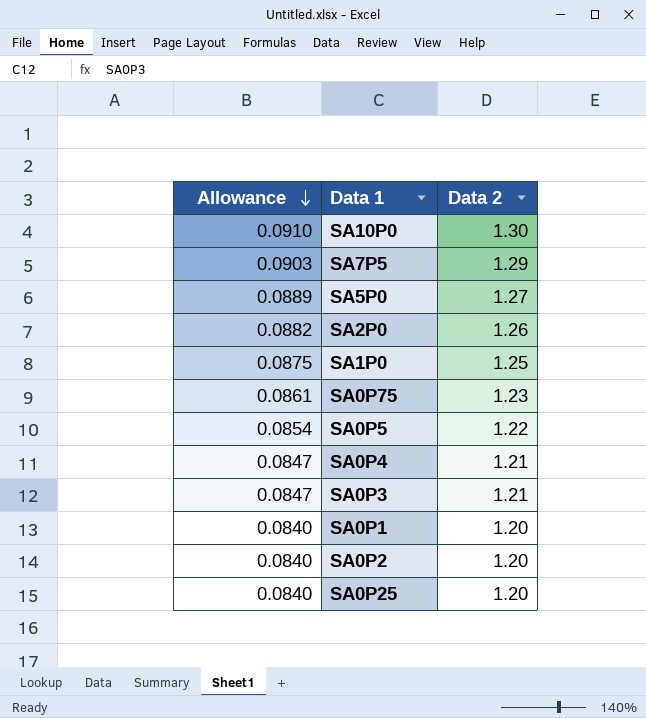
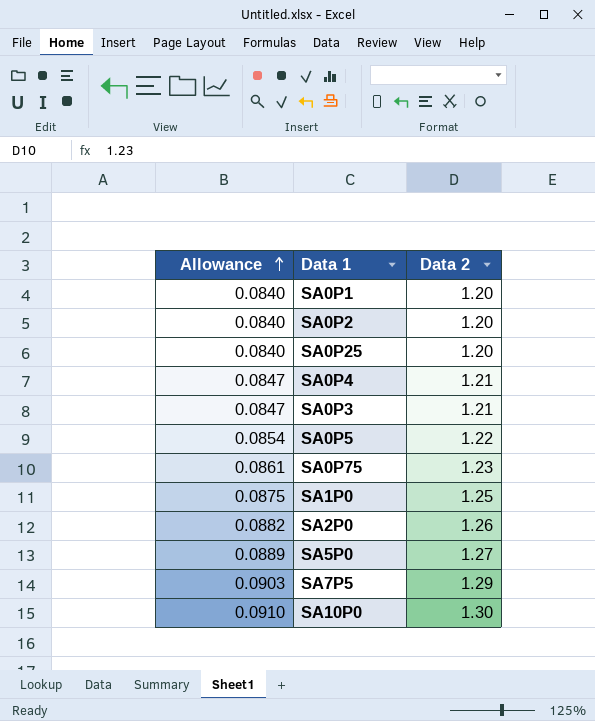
row order: Allowance descending -> Allowance ascending

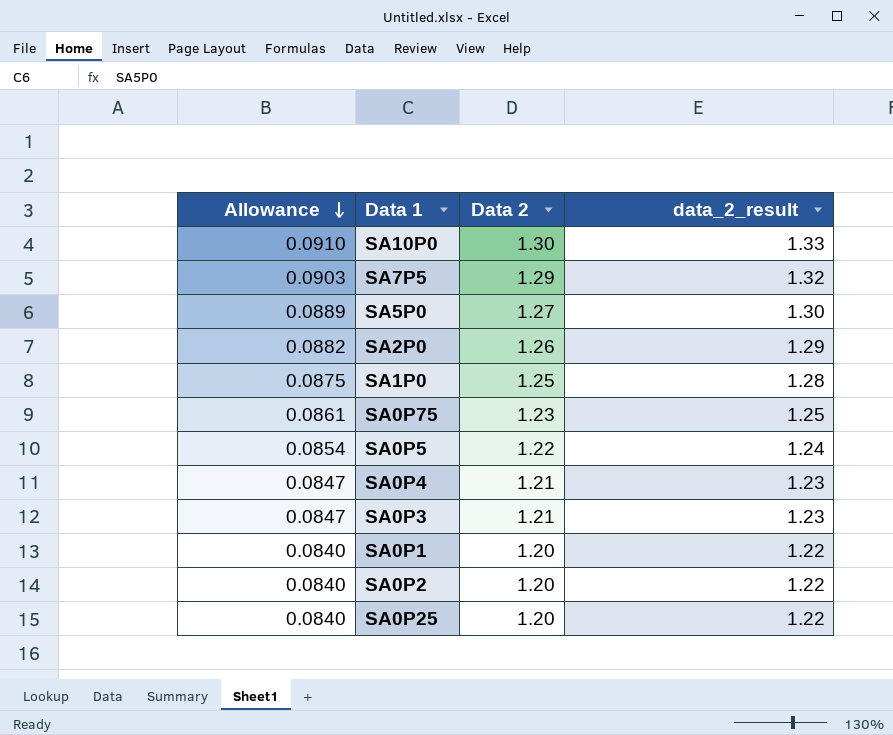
row order: Allowance ascending -> Allowance descending
column data_2_result | formula: none -> [Data 2] * 1.02

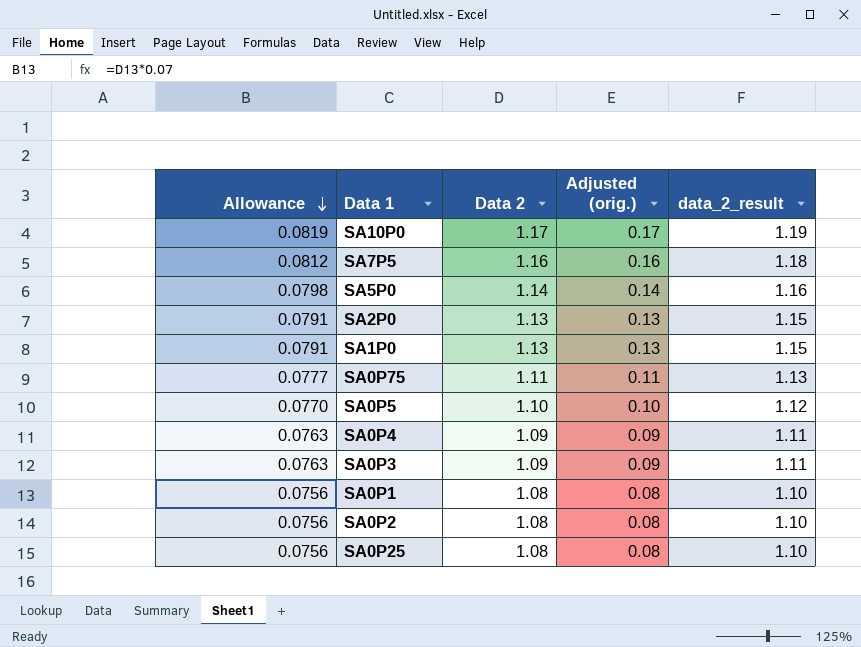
column Adjusted (orig.) | formula: none -> [Data 2] - 1
SA10P0 | Allowance: 0.0910 -> 0.0819
SA10P0 | Data 2: 1.30 -> 1.17
SA10P0 | data_2_result: 1.33 -> 1.19
SA7P5 | Allowance: 0.0903 -> 0.0812
SA7P5 | Data 2: 1.29 -> 1.16
SA7P5 | data_2_result: 1.32 -> 1.18
SA5P0 | Allowance: 0.0889 -> 0.0798
SA5P0 | Data 2: 1.27 -> 1.14
SA5P0 | data_2_result: 1.30 -> 1.16
SA2P0 | Allowance: 0.0882 -> 0.0791
SA2P0 | Data 2: 1.26 -> 1.13
SA2P0 | data_2_result: 1.29 -> 1.15
SA1P0 | Allowance: 0.0875 -> 0.0791
SA1P0 | Data 2: 1.25 -> 1.13
SA1P0 | data_2_result: 1.28 -> 1.15
SA0P75 | Allowance: 0.0861 -> 0.0777
SA0P75 | Data 2: 1.23 -> 1.11
SA0P75 | data_2_result: 1.25 -> 1.13
SA0P5 | Allowance: 0.0854 -> 0.0770
SA0P5 | Data 2: 1.22 -> 1.10
SA0P5 | data_2_result: 1.24 -> 1.12
SA0P4 | Allowance: 0.0847 -> 0.0763
SA0P4 | Data 2: 1.21 -> 1.09
SA0P4 | data_2_result: 1.23 -> 1.11
SA0P3 | Allowance: 0.0847 -> 0.0763
SA0P3 | Data 2: 1.21 -> 1.09
SA0P3 | data_2_result: 1.23 -> 1.11
SA0P1 | Allowance: 0.0840 -> 0.0756
SA0P1 | Data 2: 1.20 -> 1.08
SA0P1 | data_2_result: 1.22 -> 1.10
SA0P2 | Allowance: 0.0840 -> 0.0756
SA0P2 | Data 2: 1.20 -> 1.08
SA0P2 | data_2_result: 1.22 -> 1.10
SA0P25 | Allowance: 0.0840 -> 0.0756
SA0P25 | Data 2: 1.20 -> 1.08
SA0P25 | data_2_result: 1.22 -> 1.10

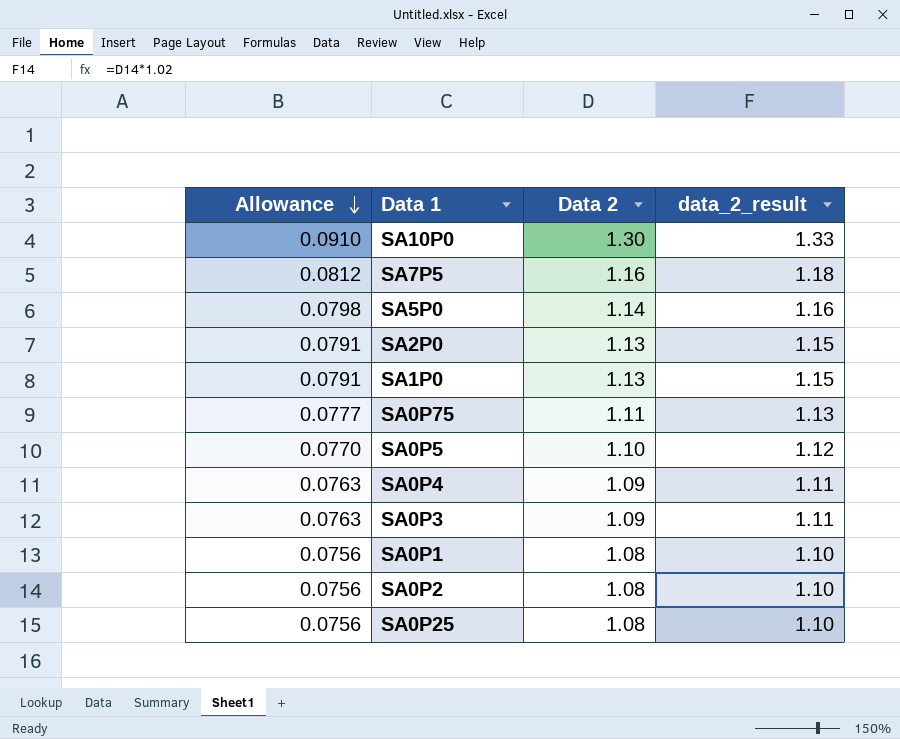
column Adjusted (orig.) | formula: [Data 2] - 1 -> none
SA10P0 | Allowance: 0.0819 -> 0.0910
SA10P0 | Data 2: 1.17 -> 1.30
SA10P0 | data_2_result: 1.19 -> 1.33

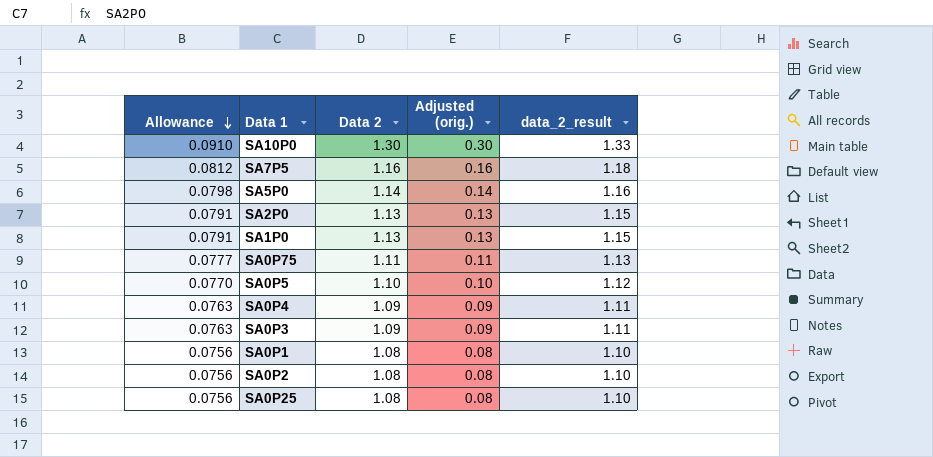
column Adjusted (orig.) | formula: none -> [Data 2] - 1

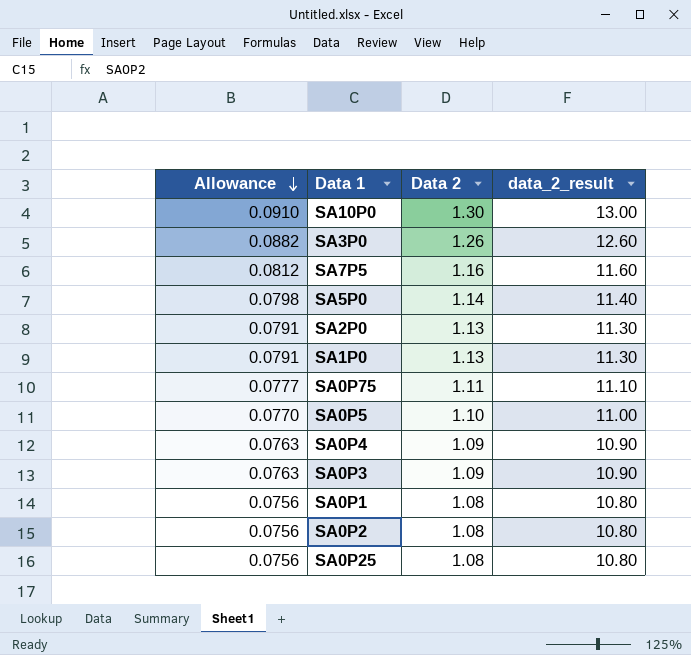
column Adjusted (orig.) | formula: [Data 2] - 1 -> none
column data_2_result | formula: [Data 2] * 1.02 -> [Data 2] * 10
row SA3P0: none -> 0.0882 | 1.26 | 12.60

